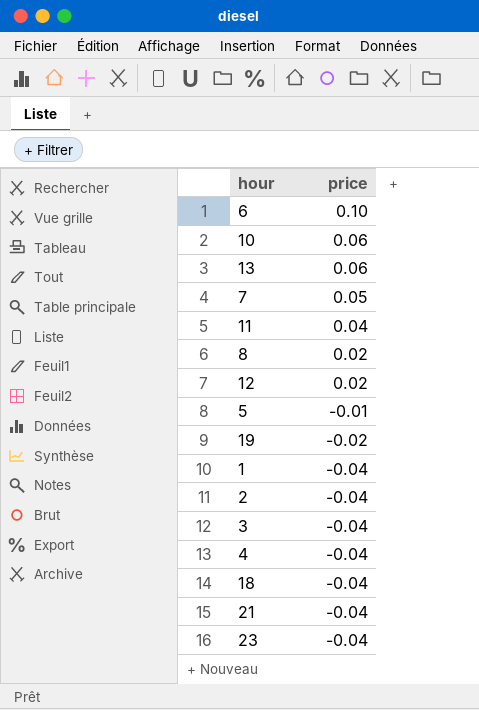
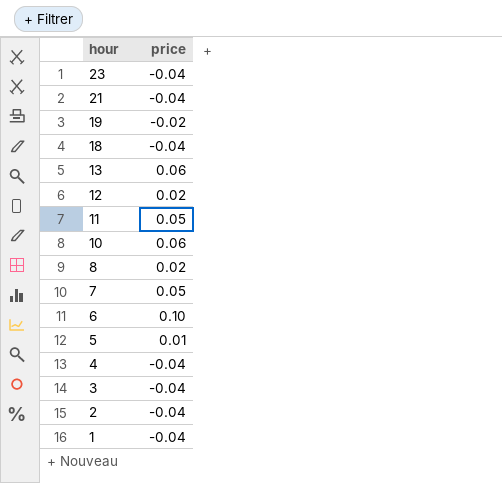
row order: price descending -> hour descending
11 | price: 0.04 -> 0.05
5 | price: -0.01 -> 0.01

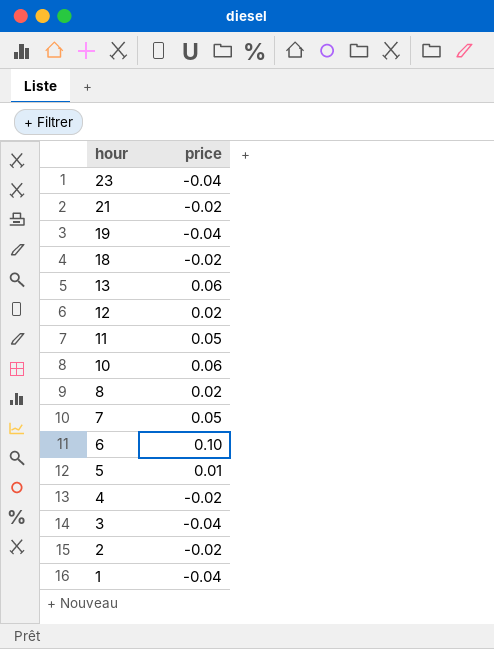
21 | price: -0.04 -> -0.02
19 | price: -0.02 -> -0.04
18 | price: -0.04 -> -0.02
4 | price: -0.04 -> -0.02
2 | price: -0.04 -> -0.02

